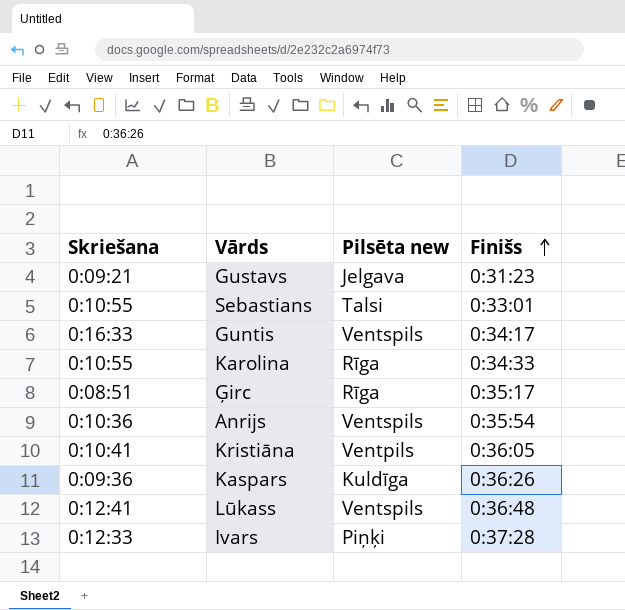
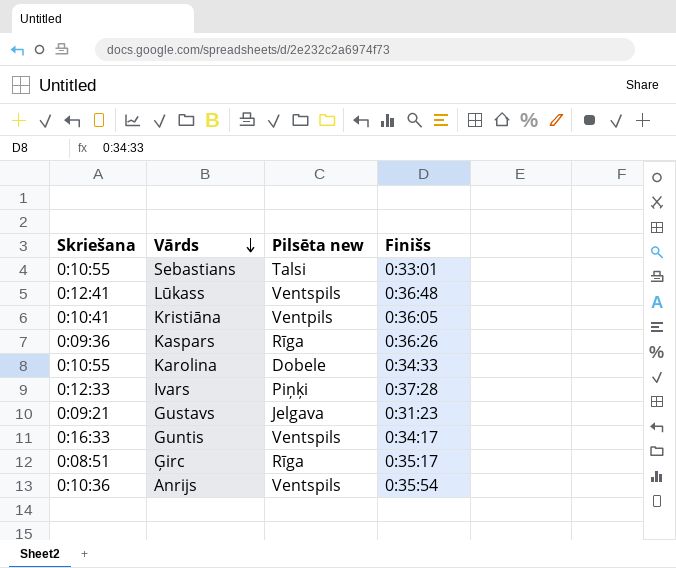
row order: Finišs ascending -> Vārds descending
Kaspars | Pilsēta new: Kuldīga -> Rīga
Karolina | Pilsēta new: Rīga -> Dobele

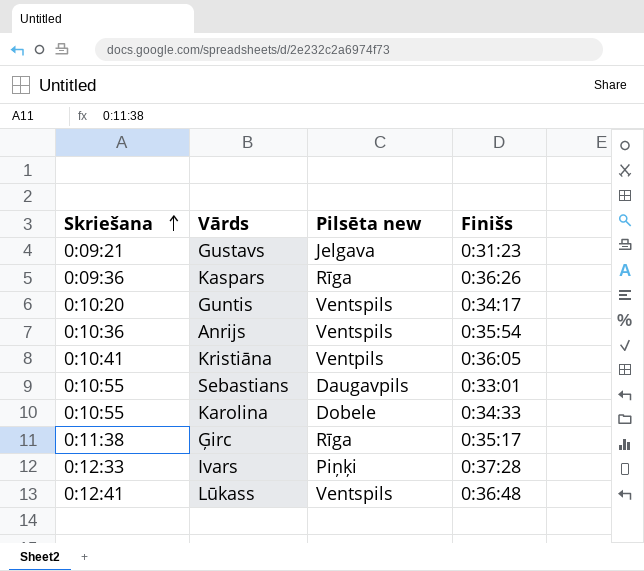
row order: Vārds descending -> Skriešana ascending
Guntis | Skriešana: 0:16:33 -> 0:10:20
Sebastians | Pilsēta new: Talsi -> Daugavpils
Ģirc | Skriešana: 0:08:51 -> 0:11:38

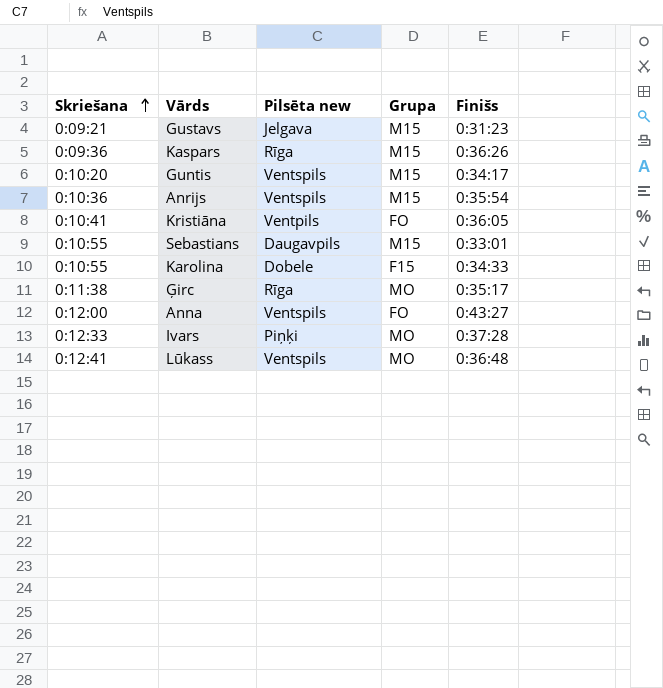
column Grupa | position: none -> 4
row Anna: none -> 0:12:00 | Ventspils | FO | 0:43:27

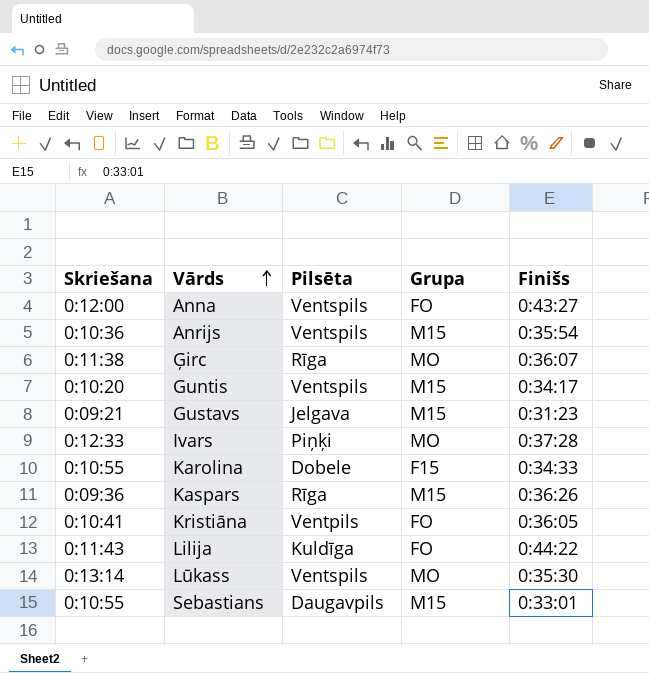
row order: Skriešana ascending -> Vārds ascending
column name: Pilsēta new -> Pilsēta
Ģirc | Finišs: 0:35:17 -> 0:36:07
row Lilija: none -> 0:11:43 | Kuldīga | FO | 0:44:22
Lūkass | Skriešana: 0:12:41 -> 0:13:14
Lūkass | Finišs: 0:36:48 -> 0:35:30

